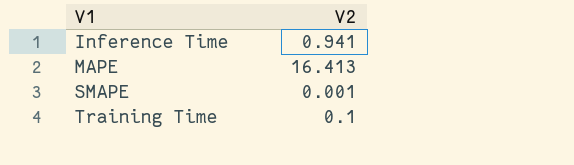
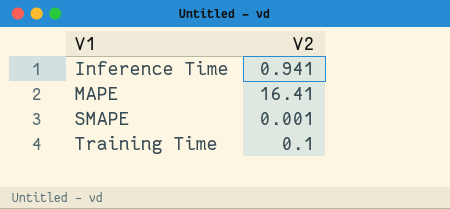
MAPE | V2: 16.413 -> 16.41

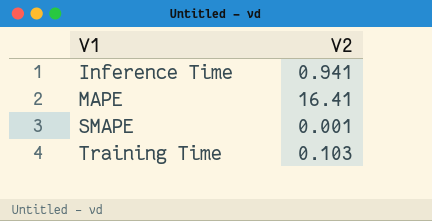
Training Time | V2: 0.1 -> 0.103

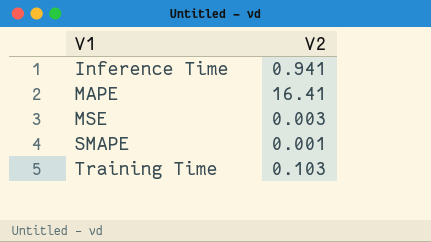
row MSE: none -> 0.003

